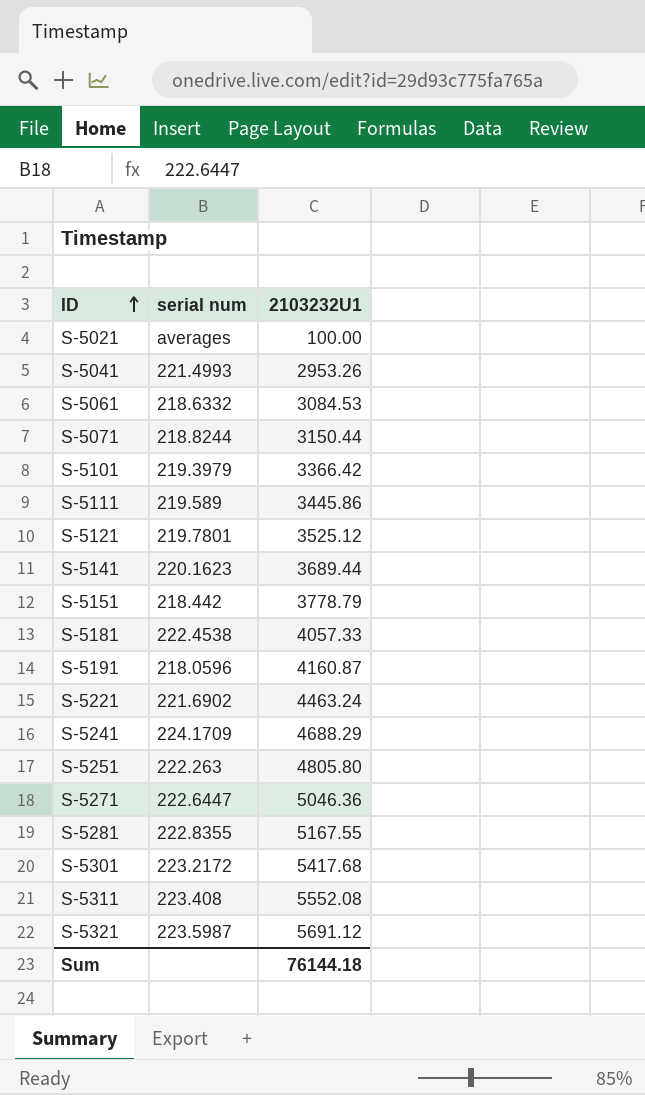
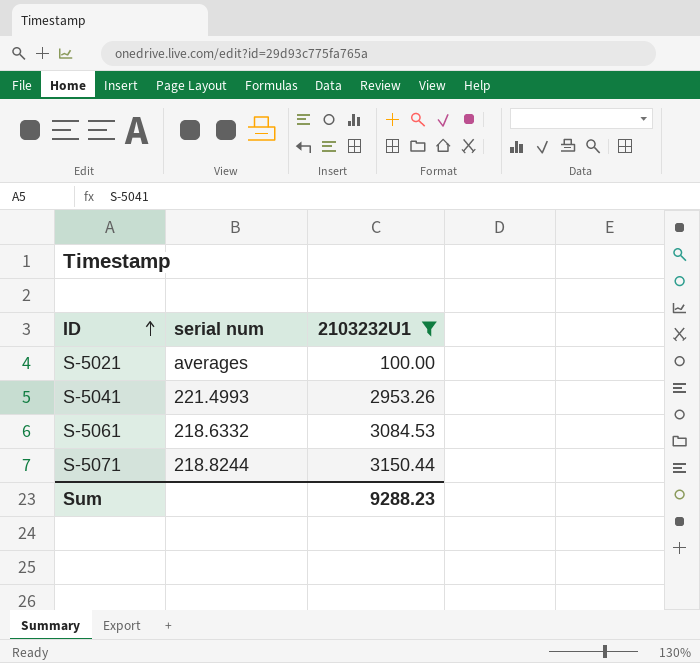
filter: none -> 2103232U1 <= 3150.44
Sum | 2103232U1: 76144.18 -> 9288.23

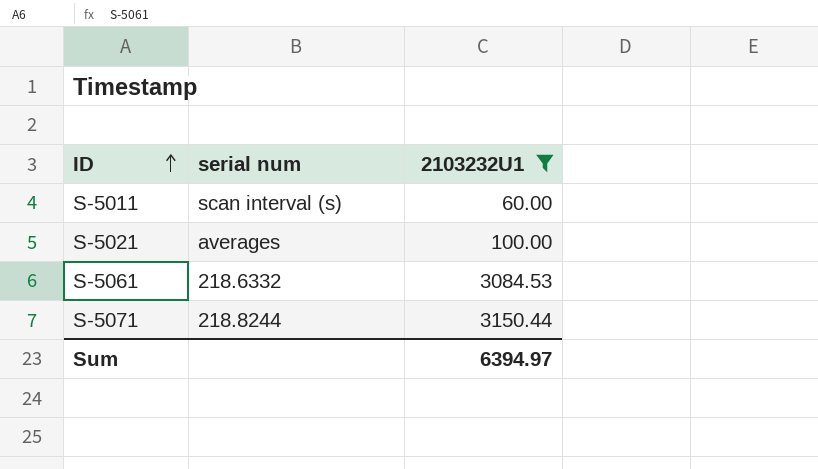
row S-5041: 221.4993 | 2953.26 -> none
row S-5011: none -> scan interval (s) | 60.00
Sum | 2103232U1: 9288.23 -> 6394.97

